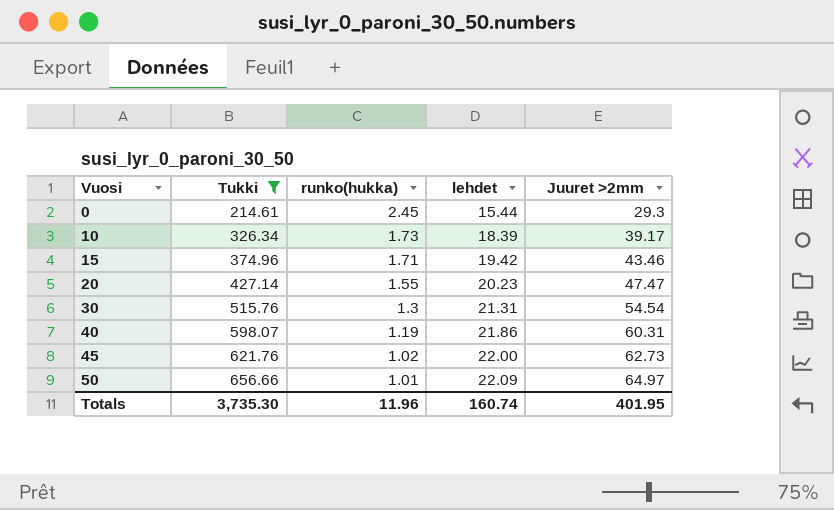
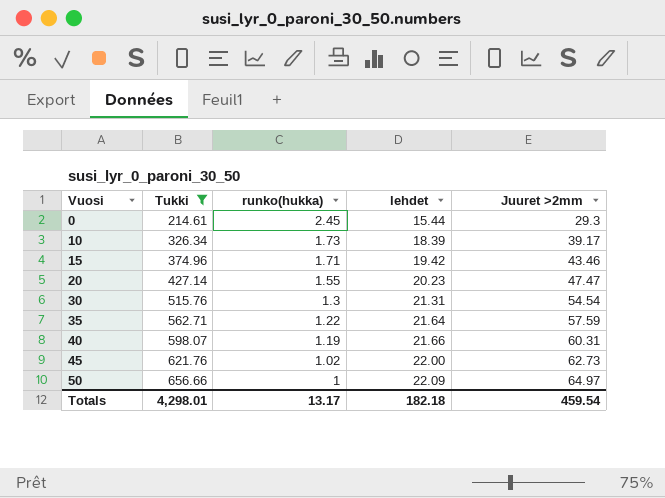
row 35: none -> 562.71 | 1.22 | 21.64 | 57.59
40 | lehdet: 21.86 -> 21.66
50 | runko(hukka): 1.01 -> 1
Totals | Tukki: 3,735.30 -> 4,298.01
Totals | runko(hukka): 11.96 -> 13.17
Totals | lehdet: 160.74 -> 182.18
Totals | Juuret >2mm: 401.95 -> 459.54

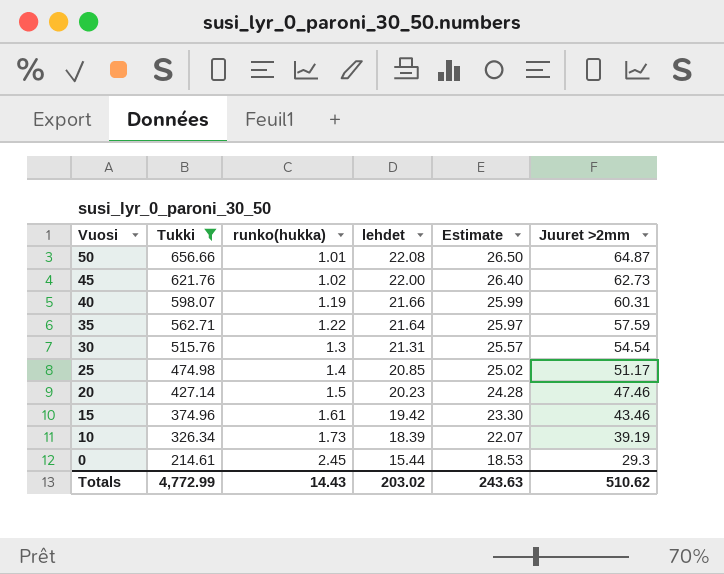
row order: Vuosi ascending -> Vuosi descending
column Estimate | formula: none -> [lehdet] * 1.2
50 | runko(hukka): 1 -> 1.01
50 | lehdet: 22.09 -> 22.08
50 | Juuret >2mm: 64.97 -> 64.87
row 25: none -> 474.98 | 1.4 | 20.85 | 25.02 | 51.17
20 | runko(hukka): 1.55 -> 1.5
20 | Juuret >2mm: 47.47 -> 47.46
15 | runko(hukka): 1.71 -> 1.61
10 | Juuret >2mm: 39.17 -> 39.19
Totals | Tukki: 4,298.01 -> 4,772.99
Totals | runko(hukka): 13.17 -> 14.43
Totals | lehdet: 182.18 -> 203.02
Totals | Juuret >2mm: 459.54 -> 510.62

